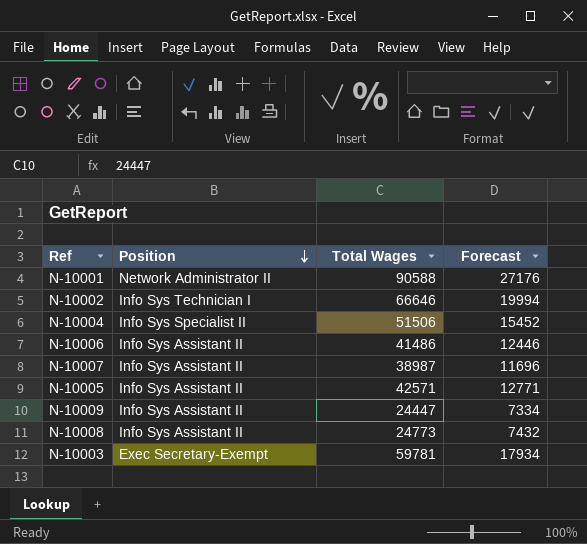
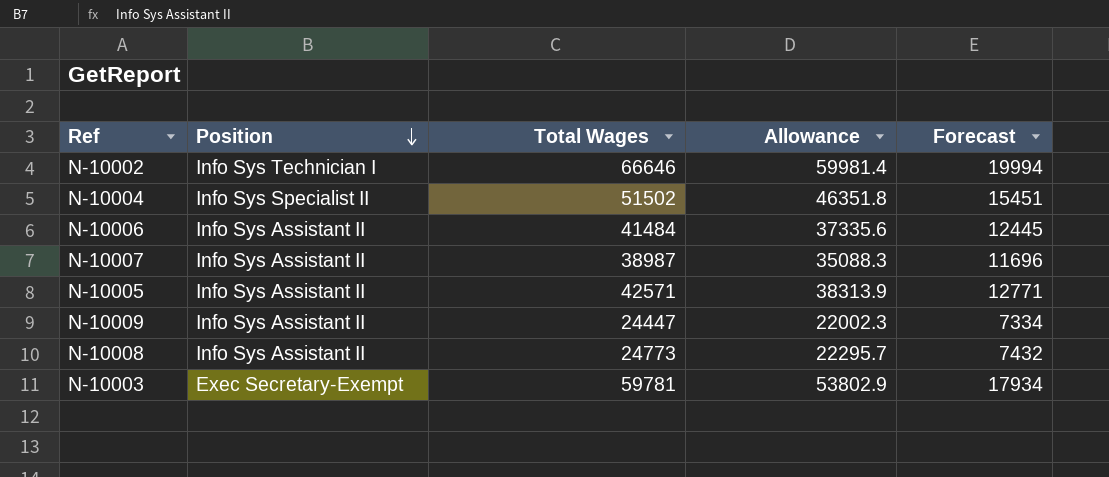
column Allowance | formula: none -> [Total Wages] * 0.9
row N-10001: Network Administrator II | 90588 | 27176 -> none
N-10004 | Total Wages: 51506 -> 51502
N-10004 | Forecast: 15452 -> 15451
N-10006 | Total Wages: 41486 -> 41484
N-10006 | Forecast: 12446 -> 12445

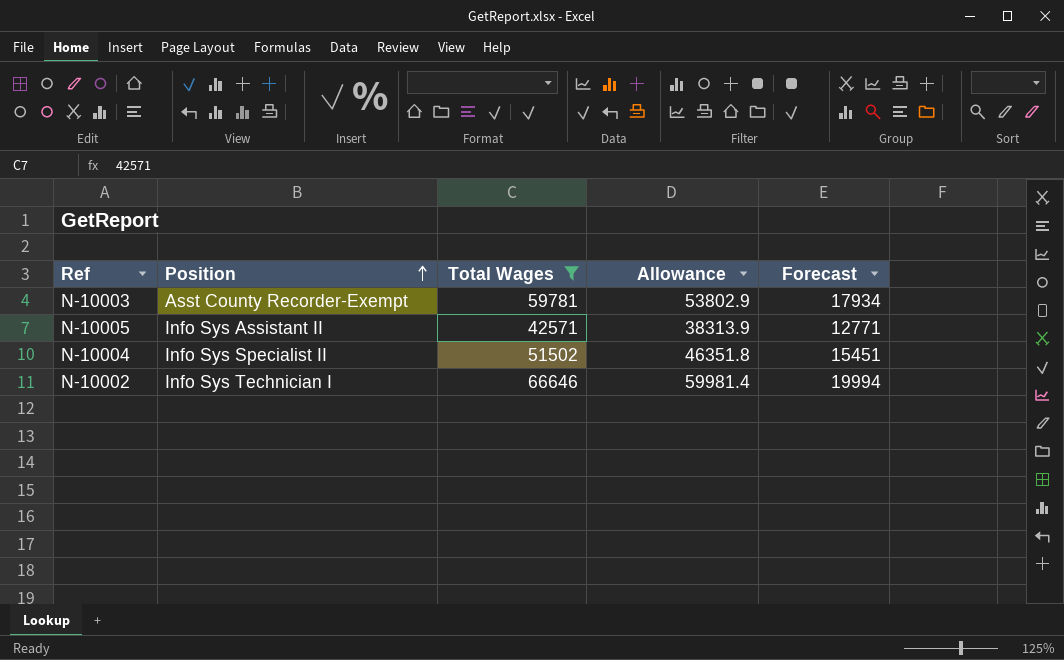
filter: none -> Total Wages >= 42571
row order: Position descending -> Position ascending
N-10003 | Position: Exec Secretary-Exempt -> Asst County Recorder-Exempt

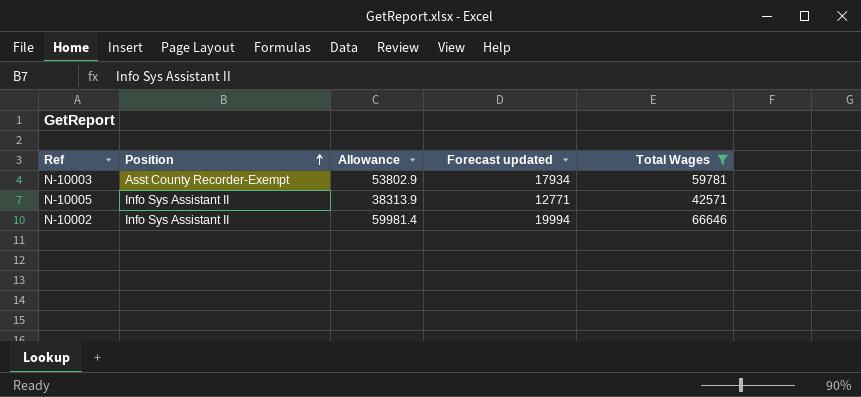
column name: Forecast -> Forecast updated
column Total Wages | position: 3 -> 5
row N-10004: Info Sys Specialist II | 51502 | 46351.8 | 15451 -> none
N-10002 | Position: Info Sys Technician I -> Info Sys Assistant II

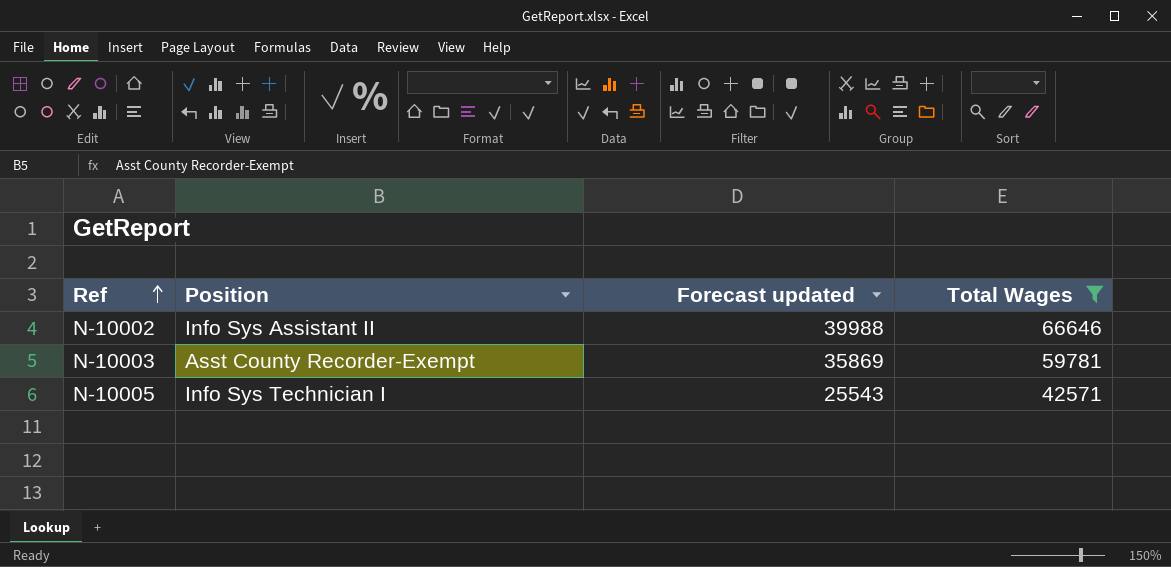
row order: Position ascending -> Ref ascending
column Allowance | formula: [Total Wages] * 0.9 -> none
column Forecast updated | formula: [Total Wages] * 0.3 -> [Total Wages] * 0.6
N-10005 | Position: Info Sys Assistant II -> Info Sys Technician I

